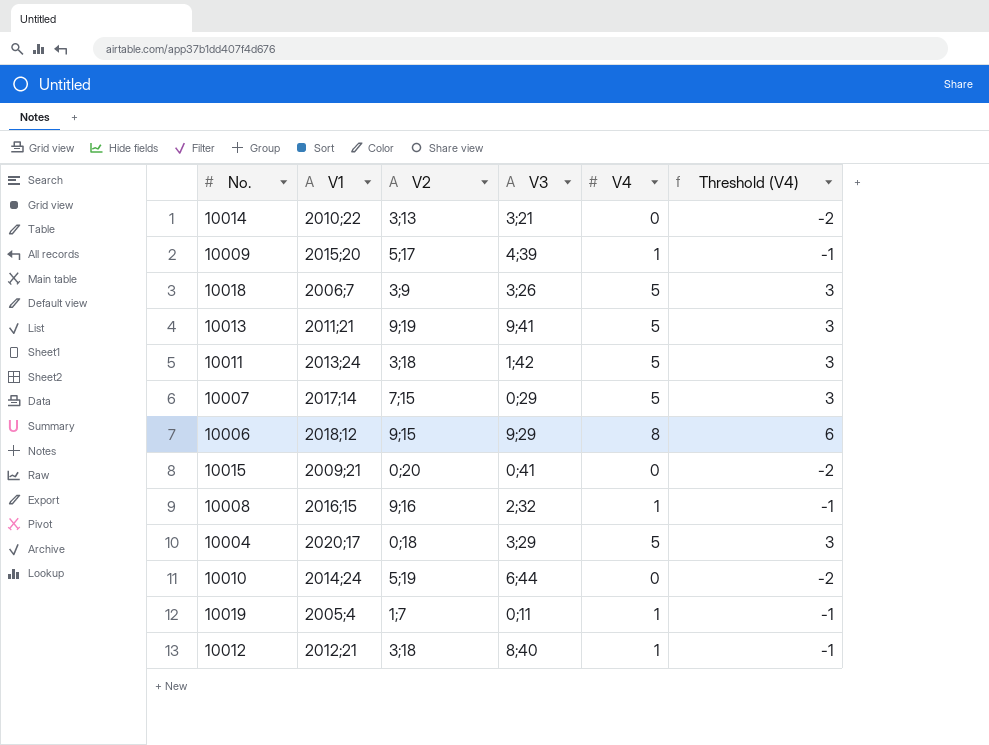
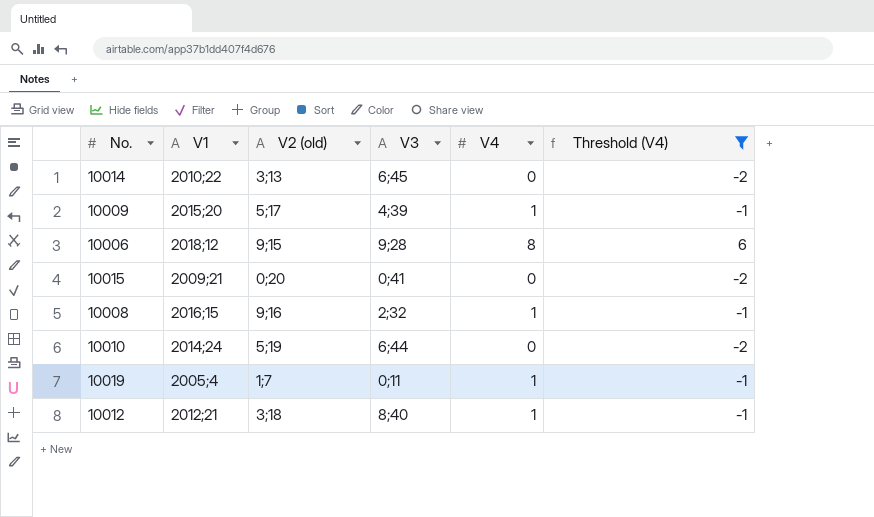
filter: none -> Threshold (V4) != 3
column name: V2 -> V2 (old)
10014 | V3: 3;21 -> 6;45
10006 | V3: 9;29 -> 9;28

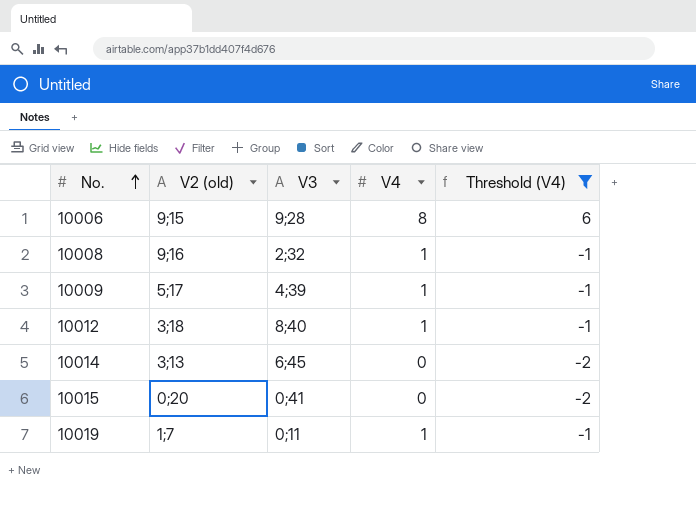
row order: none -> No. ascending
column V1 | position: 2 -> none
row 10010: 2014;24 | 5;19 | 6;44 | 0 | -2 -> none

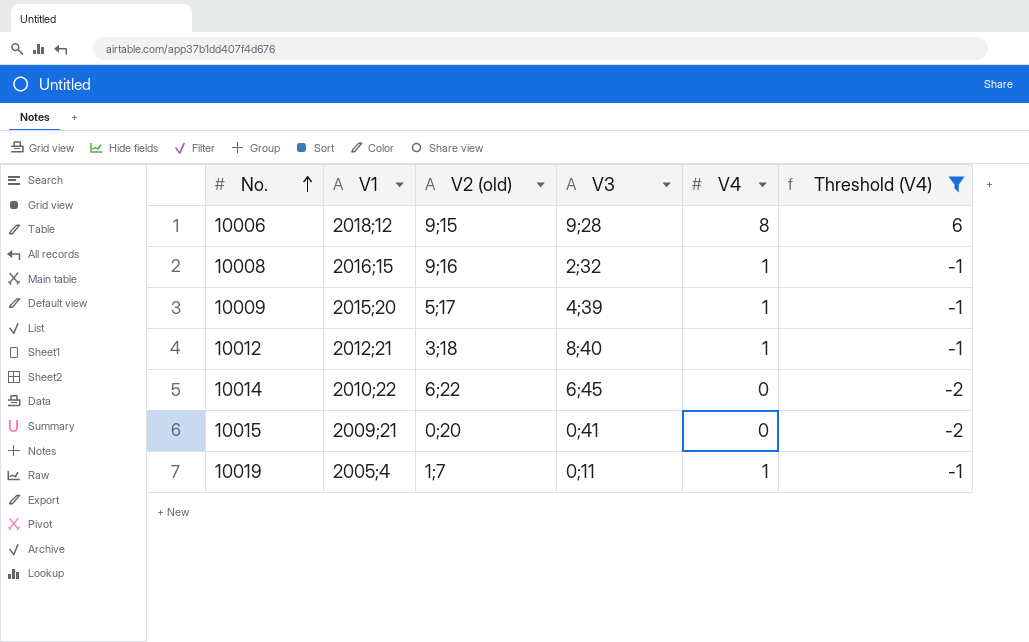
column V1 | position: none -> 2
10014 | V2 (old): 3;13 -> 6;22

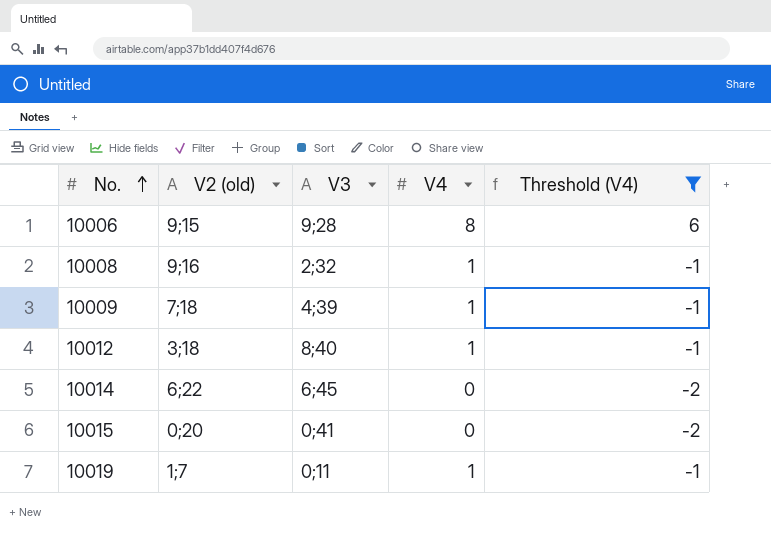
column V1 | position: 2 -> none
10009 | V2 (old): 5;17 -> 7;18

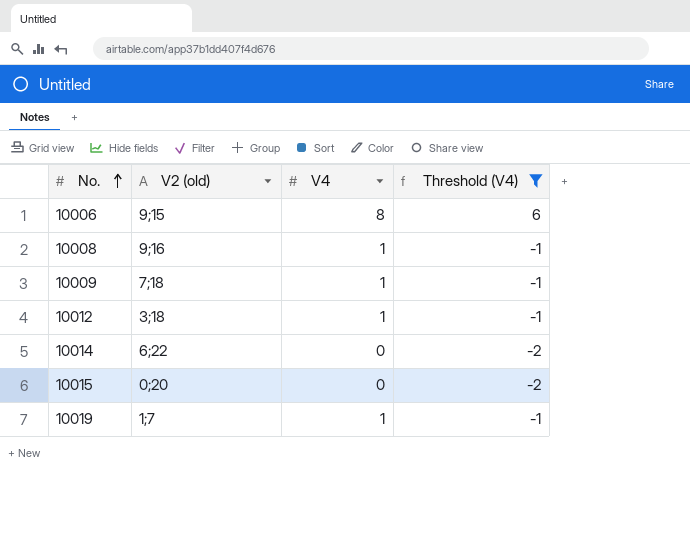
column V3 | position: 3 -> none

